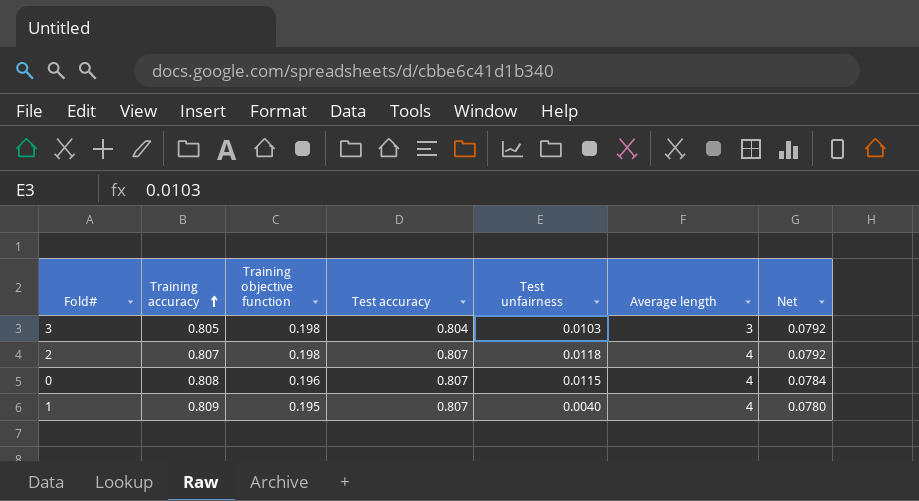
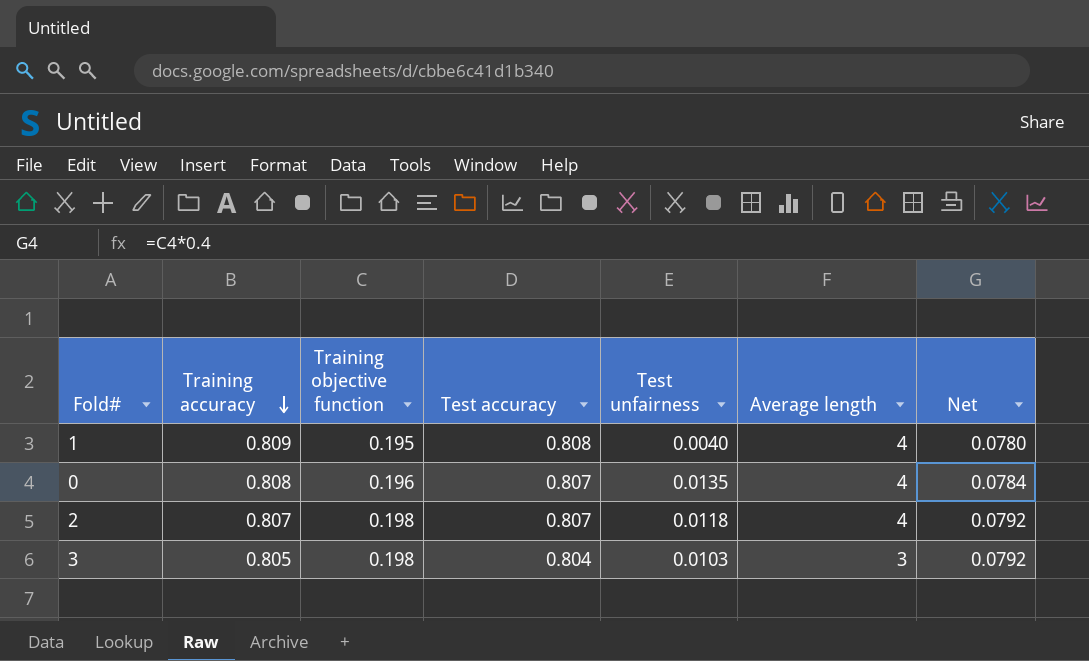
row order: Training accuracy ascending -> Training accuracy descending
1 | Test accuracy: 0.807 -> 0.808
0 | Test unfairness: 0.0115 -> 0.0135

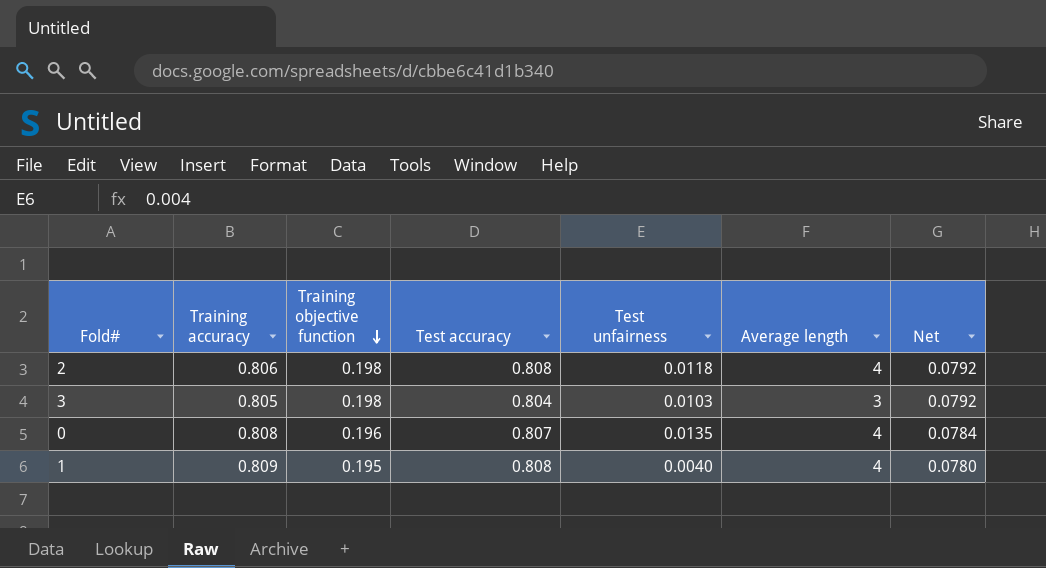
row order: Training accuracy descending -> Training objective function descending
2 | Training accuracy: 0.807 -> 0.806
2 | Test accuracy: 0.807 -> 0.808

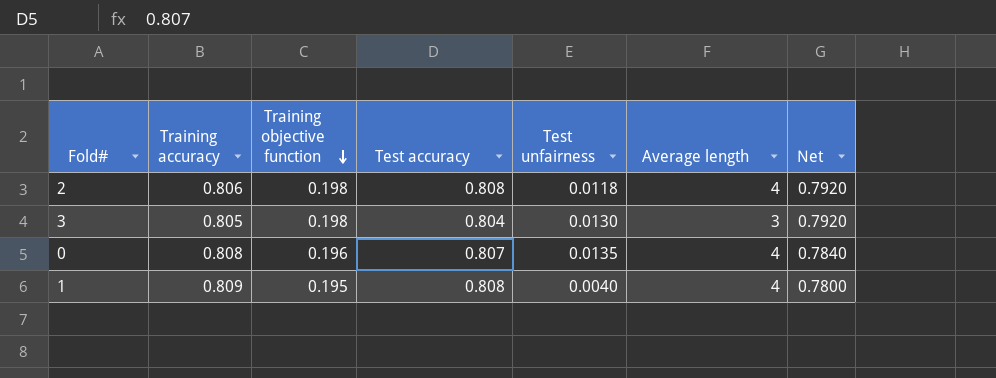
column Net | formula: [Training objective function] * 0.4 -> [Training objective function] * 4
3 | Test unfairness: 0.0103 -> 0.0130

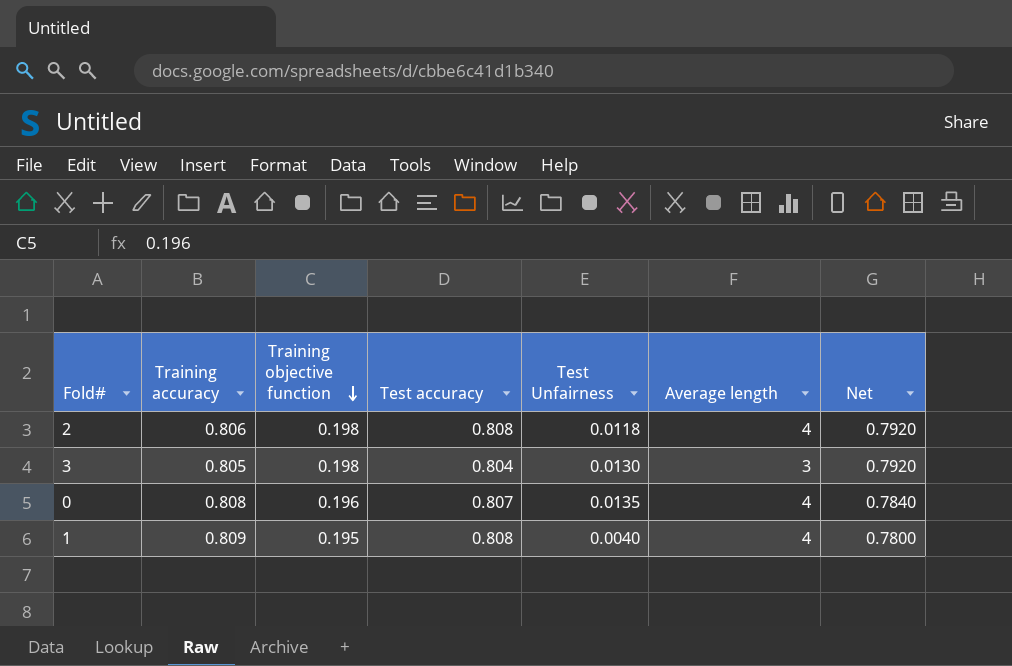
column name: Test unfairness -> Test Unfairness

